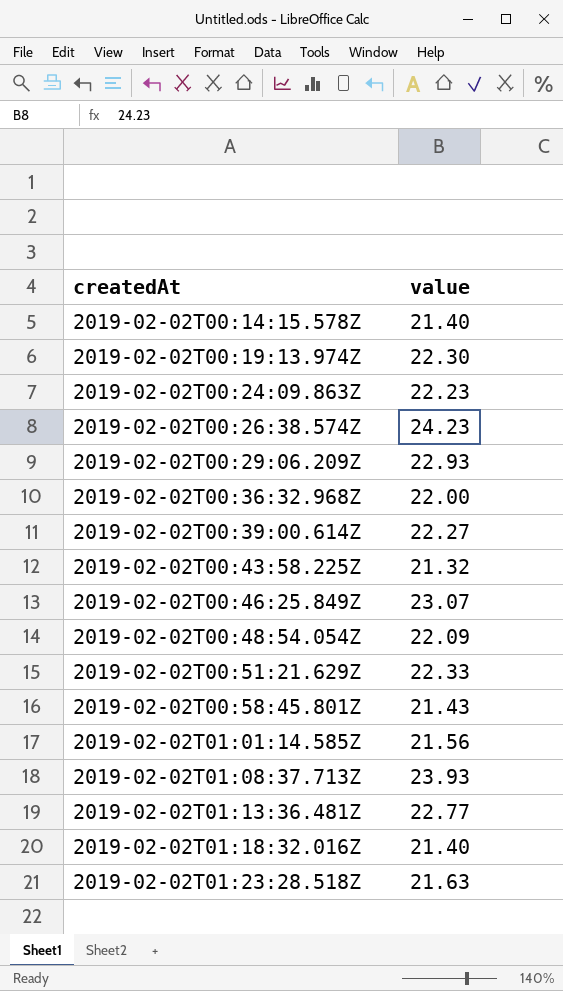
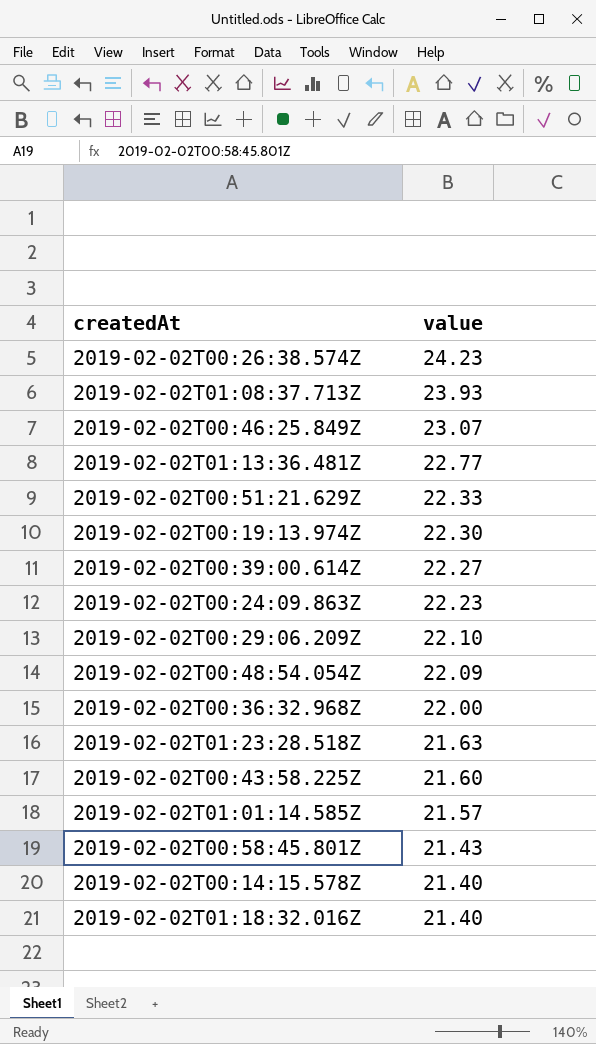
row order: createdAt ascending -> value descending
2019-02-02T00:29:06.209Z | value: 22.93 -> 22.10
2019-02-02T00:43:58.225Z | value: 21.32 -> 21.60
2019-02-02T01:01:14.585Z | value: 21.56 -> 21.57

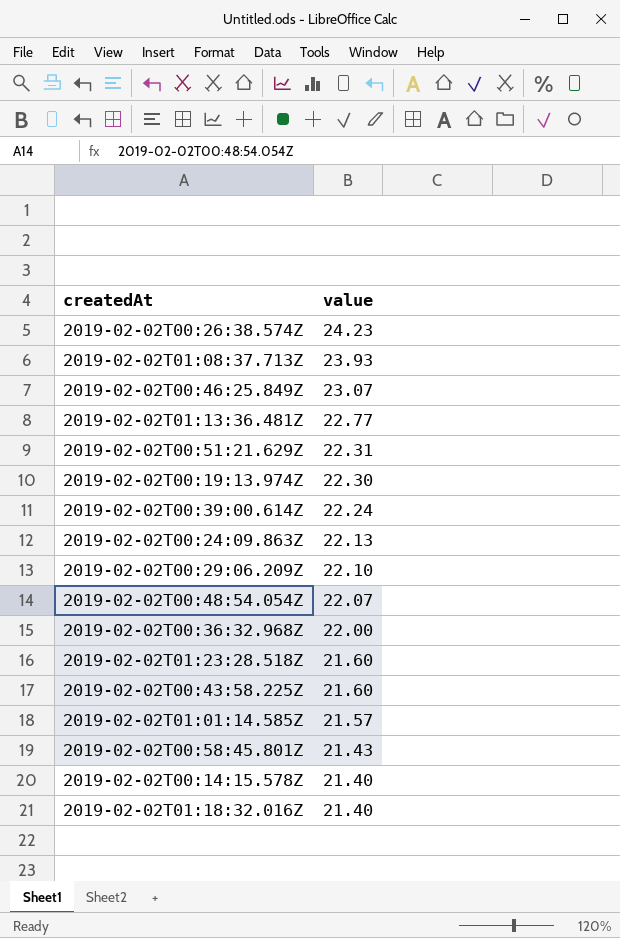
2019-02-02T00:51:21.629Z | value: 22.33 -> 22.31
2019-02-02T00:39:00.614Z | value: 22.27 -> 22.24
2019-02-02T00:24:09.863Z | value: 22.23 -> 22.13
2019-02-02T00:48:54.054Z | value: 22.09 -> 22.07
2019-02-02T01:23:28.518Z | value: 21.63 -> 21.60

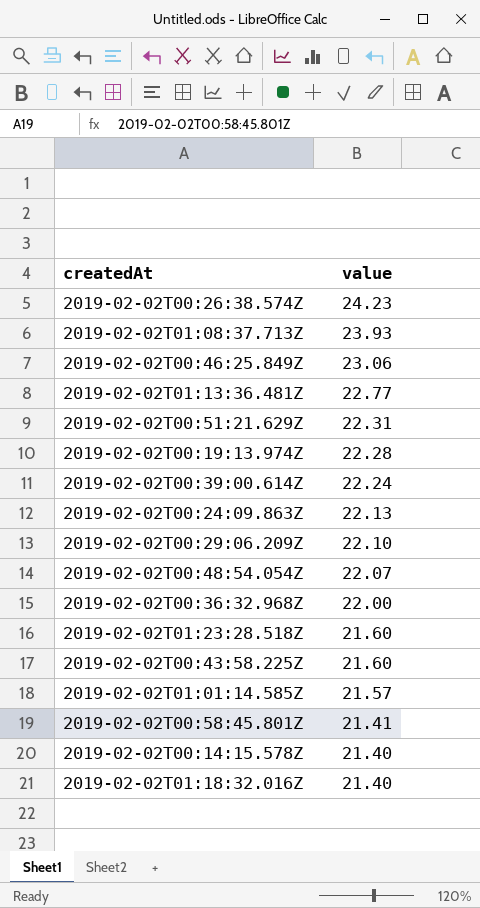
2019-02-02T00:46:25.849Z | value: 23.07 -> 23.06
2019-02-02T00:19:13.974Z | value: 22.30 -> 22.28
2019-02-02T00:58:45.801Z | value: 21.43 -> 21.41

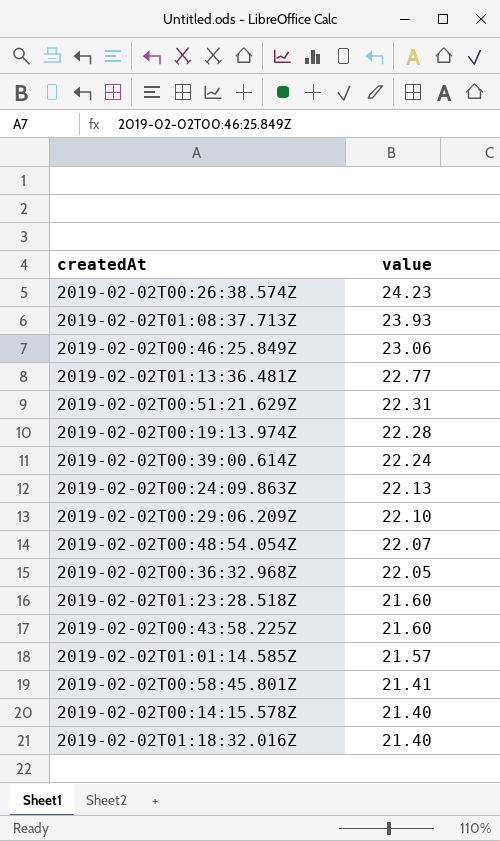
2019-02-02T00:36:32.968Z | value: 22.00 -> 22.05

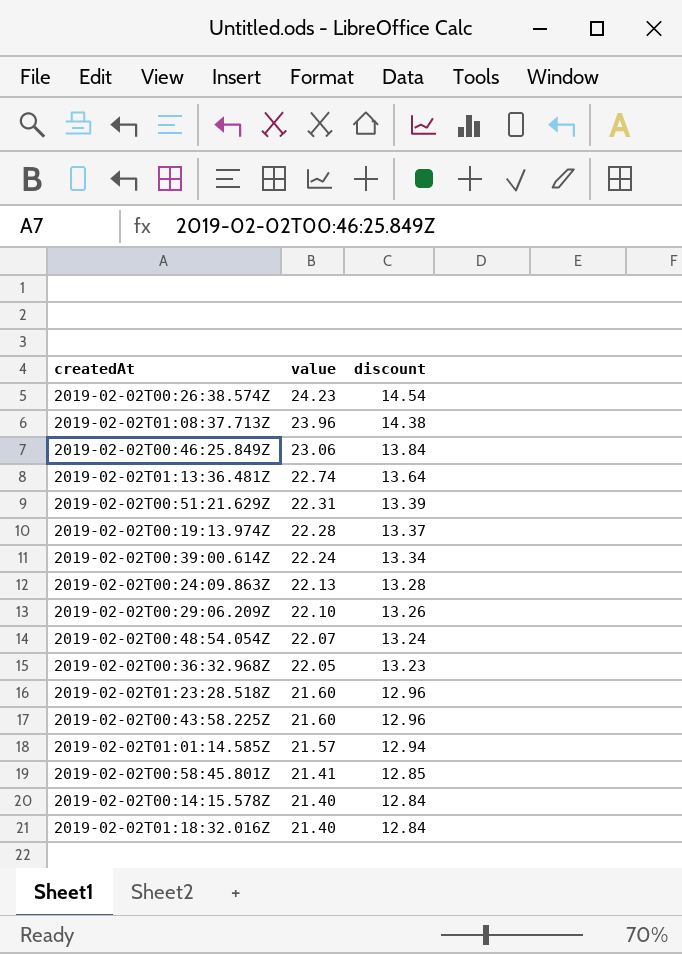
column discount | formula: none -> [value] * 0.6
2019-02-02T01:08:37.713Z | value: 23.93 -> 23.96
2019-02-02T01:13:36.481Z | value: 22.77 -> 22.74

